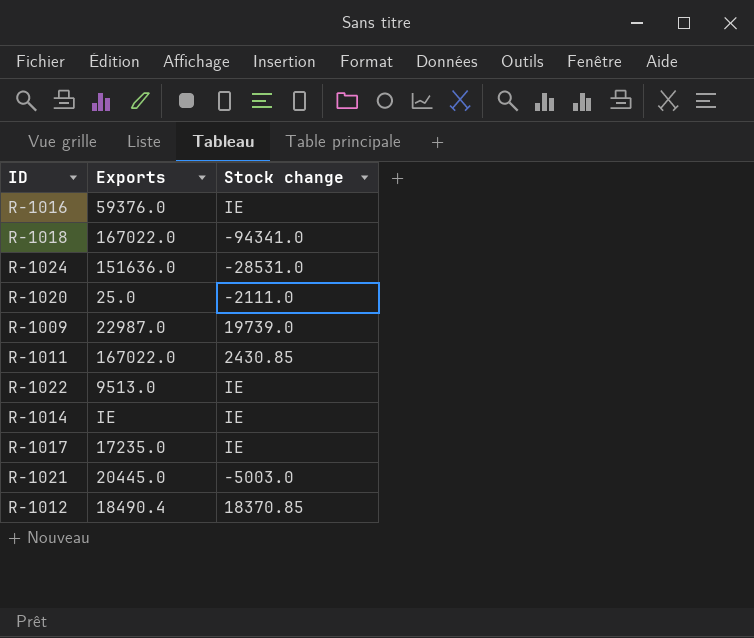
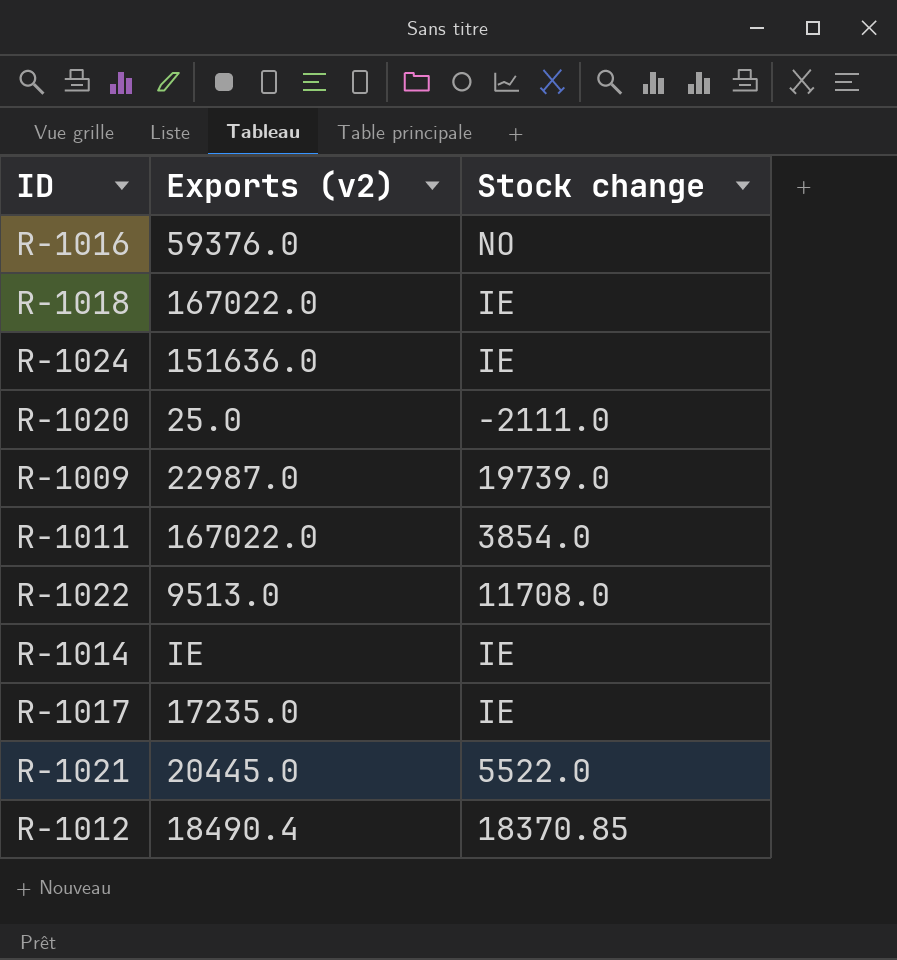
column name: Exports -> Exports (v2)
R-1016 | Stock change: IE -> NO
R-1018 | Stock change: -94341.0 -> IE
R-1024 | Stock change: -28531.0 -> IE
R-1011 | Stock change: 2430.85 -> 3854.0
R-1022 | Stock change: IE -> 11708.0
R-1021 | Stock change: -5003.0 -> 5522.0

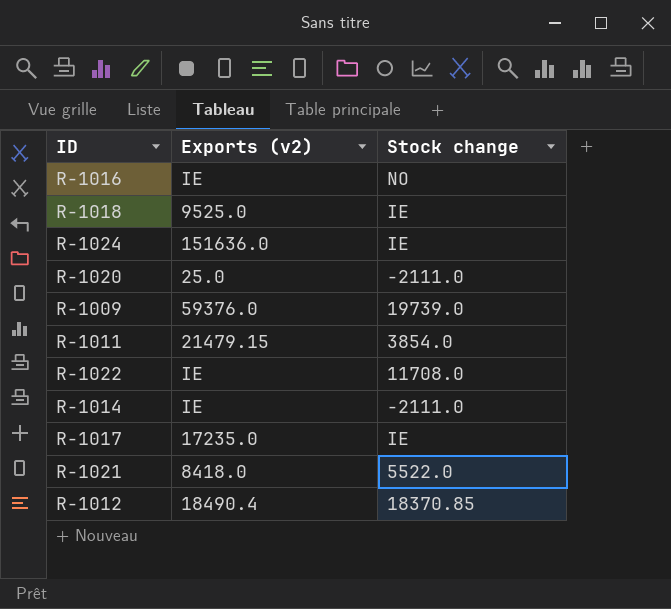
R-1016 | Exports (v2): 59376.0 -> IE
R-1018 | Exports (v2): 167022.0 -> 9525.0
R-1009 | Exports (v2): 22987.0 -> 59376.0
R-1011 | Exports (v2): 167022.0 -> 21479.15
R-1022 | Exports (v2): 9513.0 -> IE
R-1014 | Stock change: IE -> -2111.0
R-1021 | Exports (v2): 20445.0 -> 8418.0

